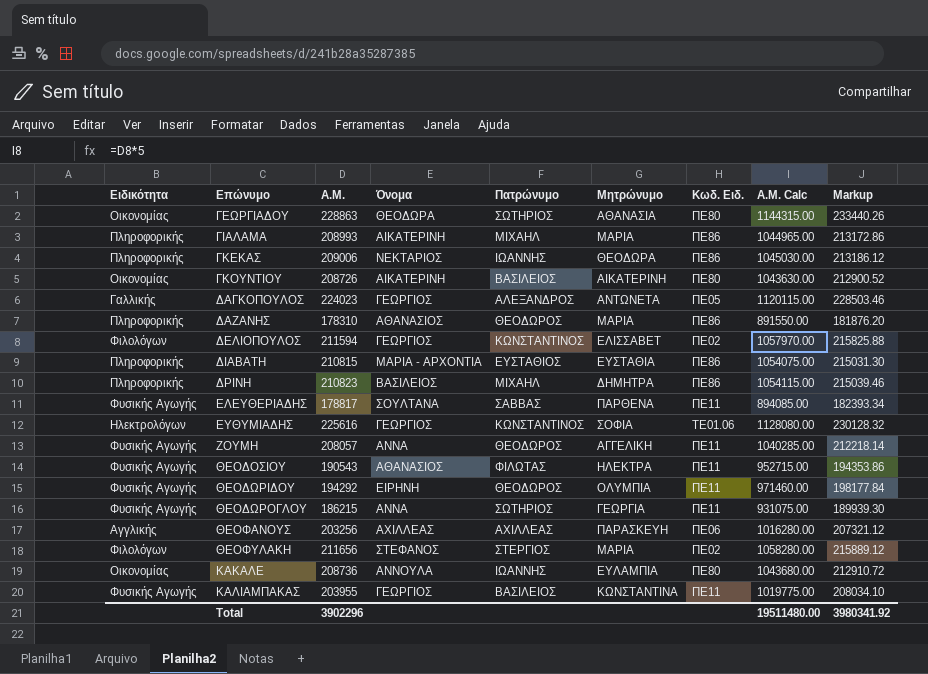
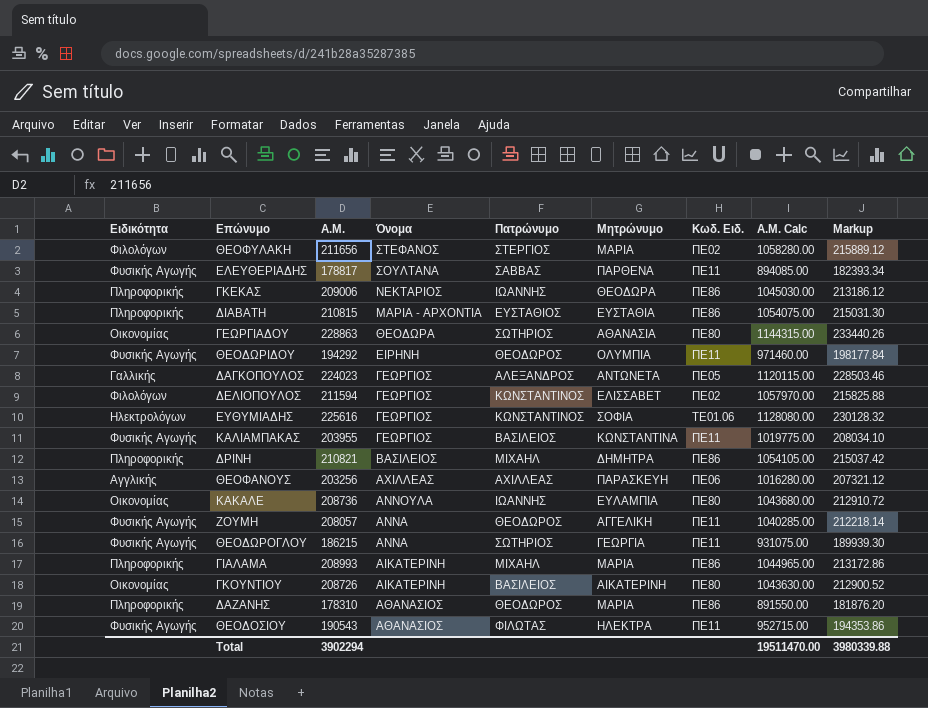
row order: Επώνυμο ascending -> Όνομα descending
ΔΡΙΝΗ | Α.Μ.: 210823 -> 210821
ΔΡΙΝΗ | Α.Μ. Calc: 1054115.00 -> 1054105.00
ΔΡΙΝΗ | Markup: 215039.46 -> 215037.42
Total | Α.Μ.: 3902296 -> 3902294
Total | Α.Μ. Calc: 19511480.00 -> 19511470.00
Total | Markup: 3980341.92 -> 3980339.88

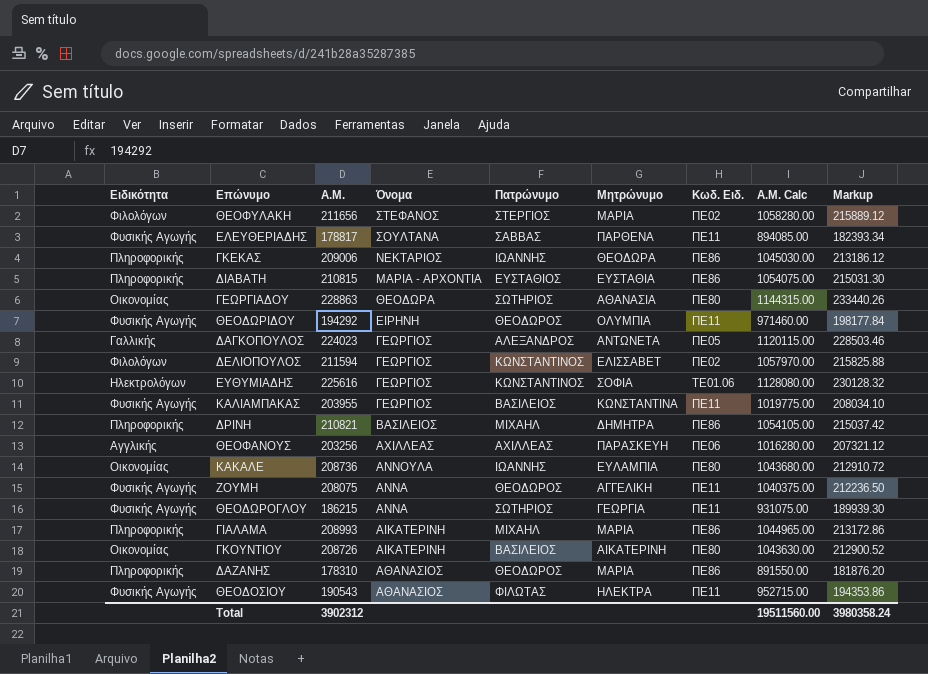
ΖΟΥΜΗ | Α.Μ.: 208057 -> 208075
ΖΟΥΜΗ | Α.Μ. Calc: 1040285.00 -> 1040375.00
ΖΟΥΜΗ | Markup: 212218.14 -> 212236.50
Total | Α.Μ.: 3902294 -> 3902312
Total | Α.Μ. Calc: 19511470.00 -> 19511560.00
Total | Markup: 3980339.88 -> 3980358.24

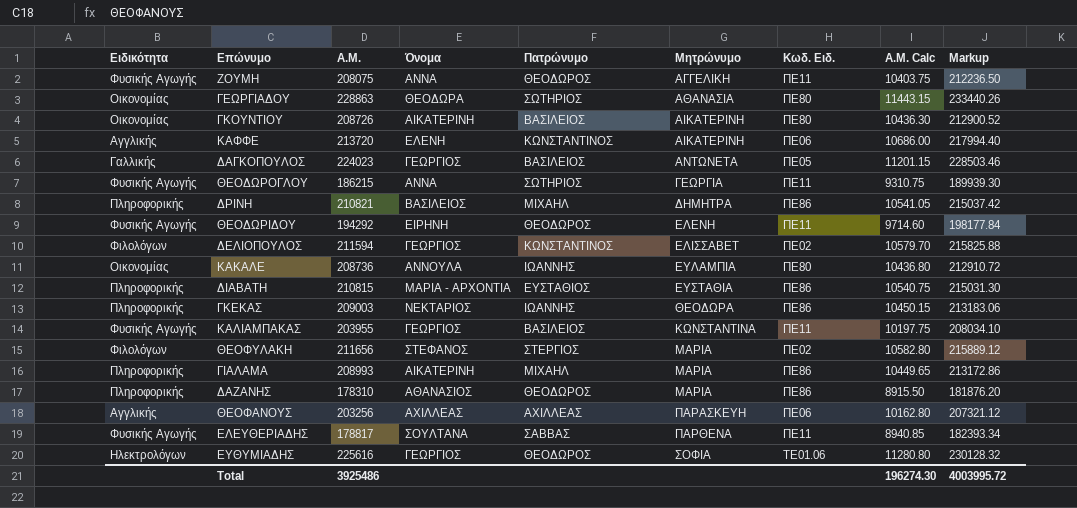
row order: Όνομα descending -> Μητρώνυμο ascending
column Α.Μ. Calc | formula: [Α.Μ.] * 5 -> [Α.Μ.] * 0.05
row ΘΕΟΔΟΣΙΟΥ: Φυσικής Αγωγής | 190543 | ΑΘΑΝΑΣΙΟΣ | ΦΙΛΩΤΑΣ | ΗΛΕΚΤΡΑ | ΠΕ11 | 952715.00 | 194353.86 -> none
row ΚΑΦΦΕ: none -> Αγγλικής | 213720 | ΕΛΕΝΗ | ΚΩΝΣΤΑΝΤΙΝΟΣ | ΑΙΚΑΤΕΡΙΝΗ | ΠΕ06 | 10686.00 | 217994.40
ΔΑΓΚΟΠΟΥΛΟΣ | Πατρώνυμο: ΑΛΕΞΑΝΔΡΟΣ -> ΒΑΣΙΛΕΙΟΣ
ΘΕΟΔΩΡΙΔΟΥ | Μητρώνυμο: ΟΛΥΜΠΙΑ -> ΕΛΕΝΗ
ΓΚΕΚΑΣ | Α.Μ.: 209006 -> 209003
ΓΚΕΚΑΣ | Markup: 213186.12 -> 213183.06
ΕΥΘΥΜΙΑΔΗΣ | Πατρώνυμο: ΚΩΝΣΤΑΝΤΙΝΟΣ -> ΘΕΟΔΩΡΟΣ
Total | Α.Μ.: 3902312 -> 3925486
Total | Α.Μ. Calc: 19511560.00 -> 196274.30
Total | Markup: 3980358.24 -> 4003995.72

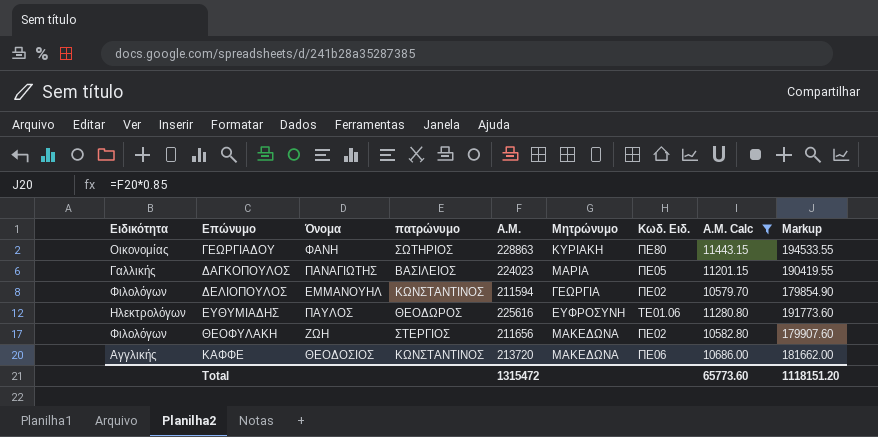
filter: none -> Α.Μ. Calc >= 10579.70
row order: Μητρώνυμο ascending -> Επώνυμο ascending
column name: Πατρώνυμο -> πατρώνυμο
column Α.Μ. | position: 3 -> 5
column Markup | formula: [Α.Μ.] * 1.02 -> [Α.Μ.] * 0.85
ΓΕΩΡΓΙΑΔΟΥ | Όνομα: ΘΕΟΔΩΡΑ -> ΦΑΝΗ
ΓΕΩΡΓΙΑΔΟΥ | Μητρώνυμο: ΑΘΑΝΑΣΙΑ -> ΚΥΡΙΑΚΗ
ΔΑΓΚΟΠΟΥΛΟΣ | Όνομα: ΓΕΩΡΓΙΟΣ -> ΠΑΝΑΓΙΩΤΗΣ
ΔΑΓΚΟΠΟΥΛΟΣ | Μητρώνυμο: ΑΝΤΩΝΕΤΑ -> ΜΑΡΙΑ
ΔΕΛΙΟΠΟΥΛΟΣ | Όνομα: ΓΕΩΡΓΙΟΣ -> ΕΜΜΑΝΟΥΗΛ
ΔΕΛΙΟΠΟΥΛΟΣ | Μητρώνυμο: ΕΛΙΣΣΑΒΕΤ -> ΓΕΩΡΓΙΑ
ΕΥΘΥΜΙΑΔΗΣ | Όνομα: ΓΕΩΡΓΙΟΣ -> ΠΑΥΛΟΣ
ΕΥΘΥΜΙΑΔΗΣ | Μητρώνυμο: ΣΟΦΙΑ -> ΕΥΦΡΟΣΥΝΗ
ΘΕΟΦΥΛΑΚΗ | Όνομα: ΣΤΕΦΑΝΟΣ -> ΖΩΗ
ΘΕΟΦΥΛΑΚΗ | Μητρώνυμο: ΜΑΡΙΑ -> ΜΑΚΕΔΩΝΑ
ΚΑΦΦΕ | Όνομα: ΕΛΕΝΗ -> ΘΕΟΔΟΣΙΟΣ
ΚΑΦΦΕ | Μητρώνυμο: ΑΙΚΑΤΕΡΙΝΗ -> ΜΑΚΕΔΩΝΑ
Total | Α.Μ.: 3925486 -> 1315472
Total | Α.Μ. Calc: 196274.30 -> 65773.60
Total | Markup: 4003995.72 -> 1118151.20

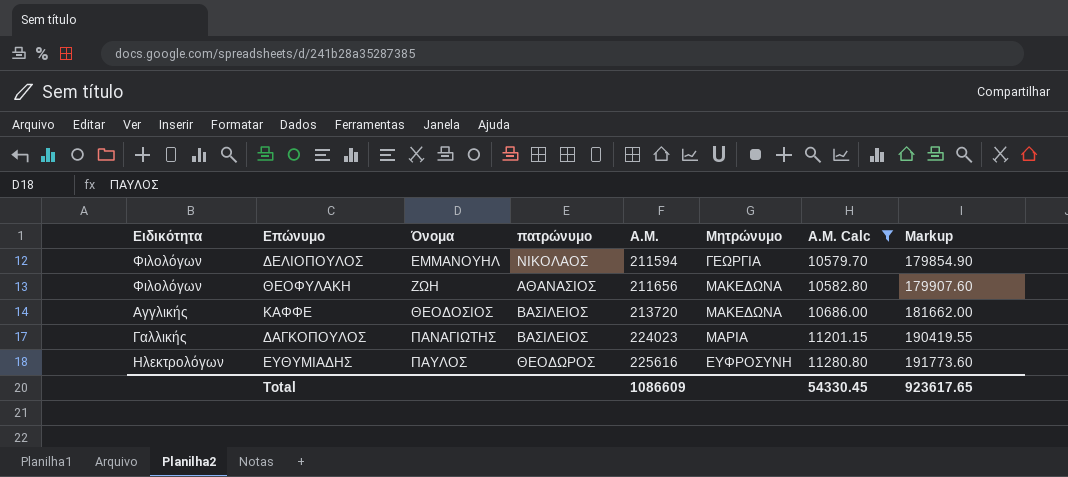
row order: Επώνυμο ascending -> Όνομα ascending
column Κωδ. Ειδ. | position: 7 -> none
row ΓΕΩΡΓΙΑΔΟΥ: Οικονομίας | ΦΑΝΗ | ΣΩΤΗΡΙΟΣ | 228863 | ΚΥΡΙΑΚΗ | ΠΕ80 | 11443.15 | 194533.55 -> none
ΔΕΛΙΟΠΟΥΛΟΣ | πατρώνυμο: ΚΩΝΣΤΑΝΤΙΝΟΣ -> ΝΙΚΟΛΑΟΣ
ΘΕΟΦΥΛΑΚΗ | πατρώνυμο: ΣΤΕΡΓΙΟΣ -> ΑΘΑΝΑΣΙΟΣ
ΚΑΦΦΕ | πατρώνυμο: ΚΩΝΣΤΑΝΤΙΝΟΣ -> ΒΑΣΙΛΕΙΟΣ
Total | Α.Μ.: 1315472 -> 1086609
Total | Α.Μ. Calc: 65773.60 -> 54330.45
Total | Markup: 1118151.20 -> 923617.65

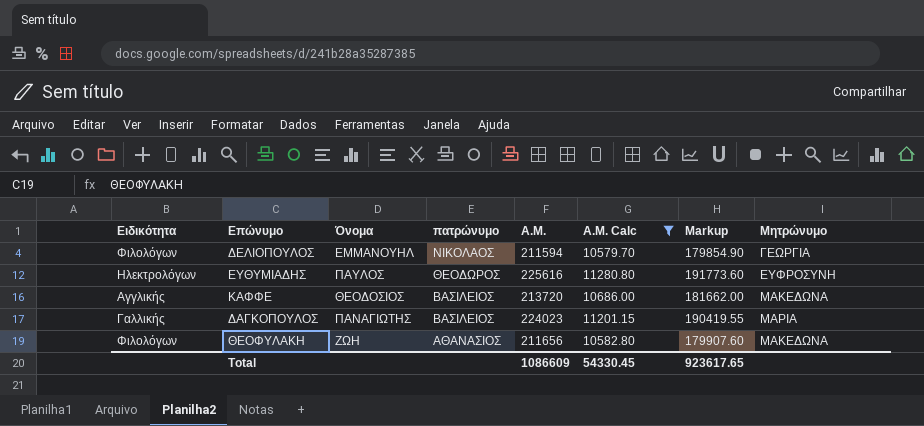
row order: Όνομα ascending -> πατρώνυμο descending
column Μητρώνυμο | position: 6 -> 8

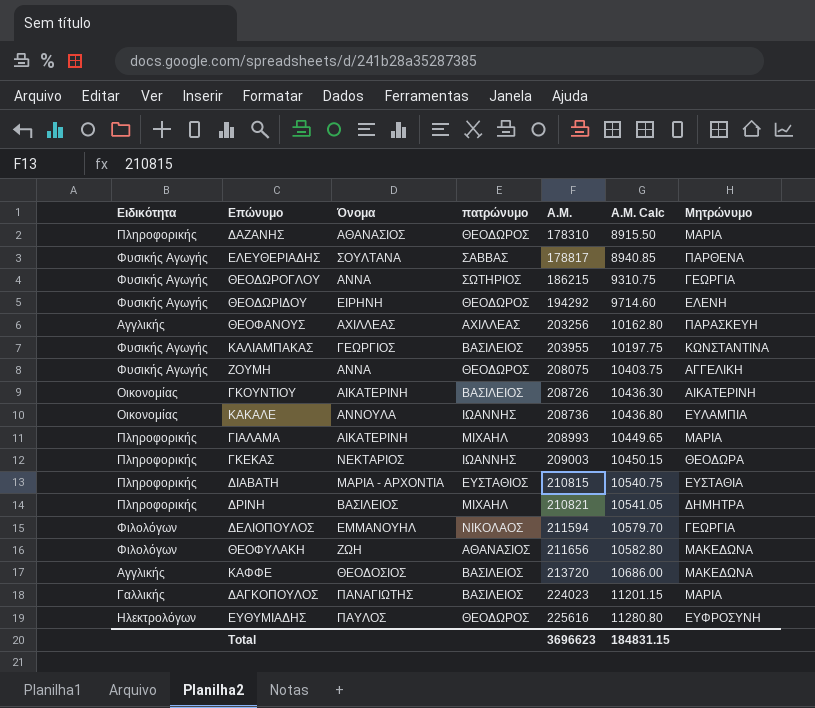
filter: Α.Μ. Calc >= 10579.70 -> none
row order: πατρώνυμο descending -> Α.Μ. ascending
column Markup | formula: [Α.Μ.] * 0.85 -> none
Total | Α.Μ.: 1086609 -> 3696623
Total | Α.Μ. Calc: 54330.45 -> 184831.15

